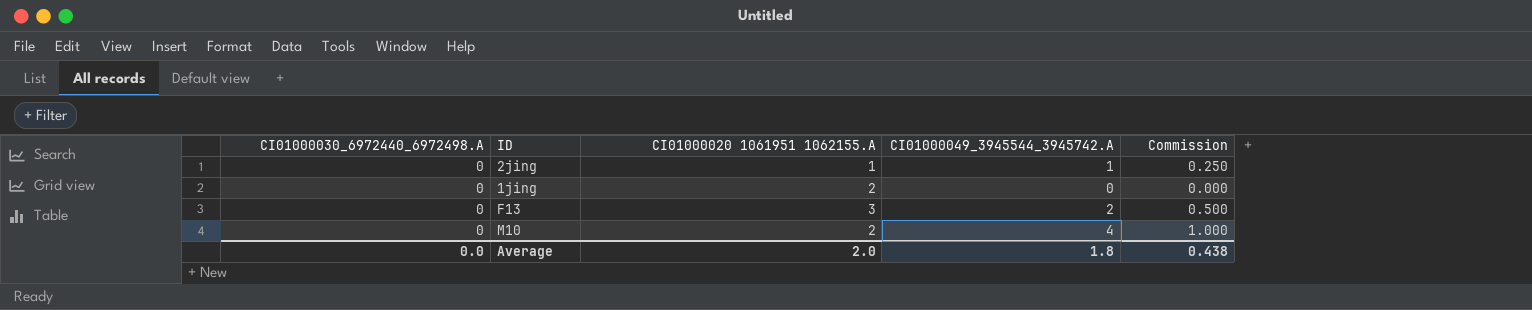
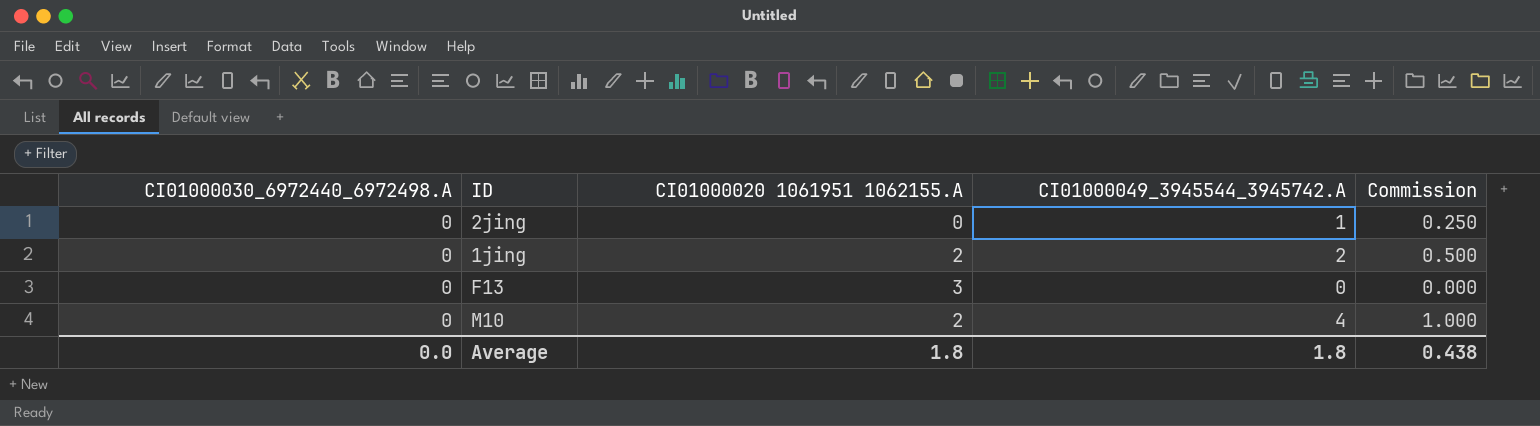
2jing | CI01000020 1061951 1062155.A: 1 -> 0
1jing | CI01000049_3945544_3945742.A: 0 -> 2
1jing | Commission: 0.000 -> 0.500
F13 | CI01000049_3945544_3945742.A: 2 -> 0
F13 | Commission: 0.500 -> 0.000
Average | CI01000020 1061951 1062155.A: 2.0 -> 1.8

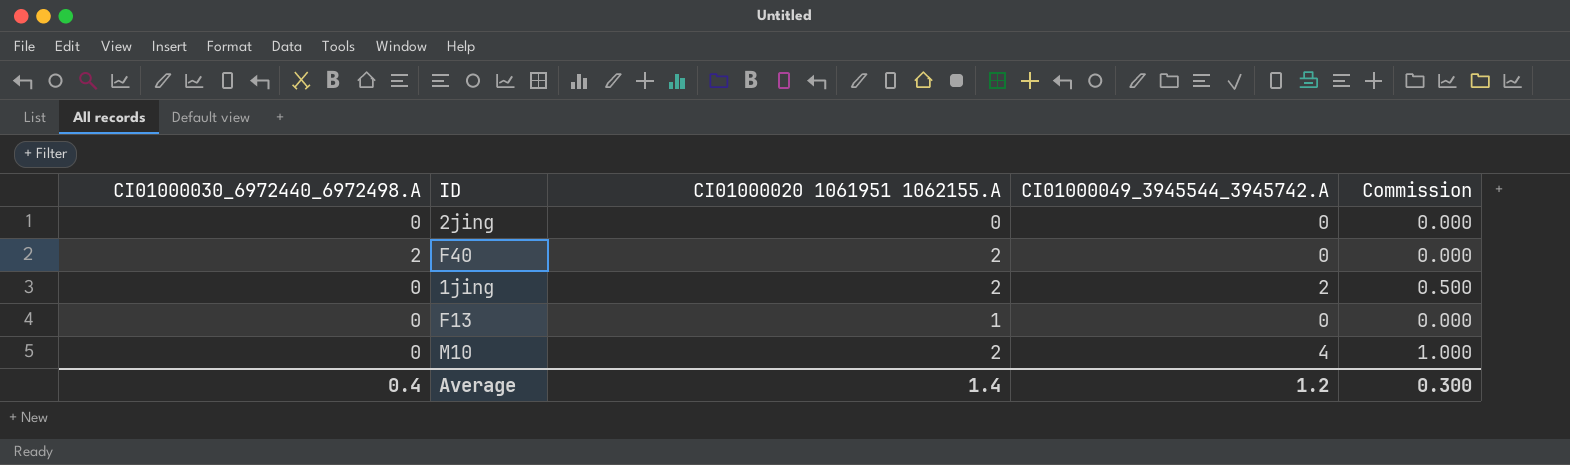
2jing | CI01000049_3945544_3945742.A: 1 -> 0
2jing | Commission: 0.250 -> 0.000
row F40: none -> 2 | 2 | 0 | 0.000
F13 | CI01000020 1061951 1062155.A: 3 -> 1
Average | CI01000030_6972440_6972498.A: 0.0 -> 0.4
Average | CI01000020 1061951 1062155.A: 1.8 -> 1.4
Average | CI01000049_3945544_3945742.A: 1.8 -> 1.2
Average | Commission: 0.438 -> 0.300

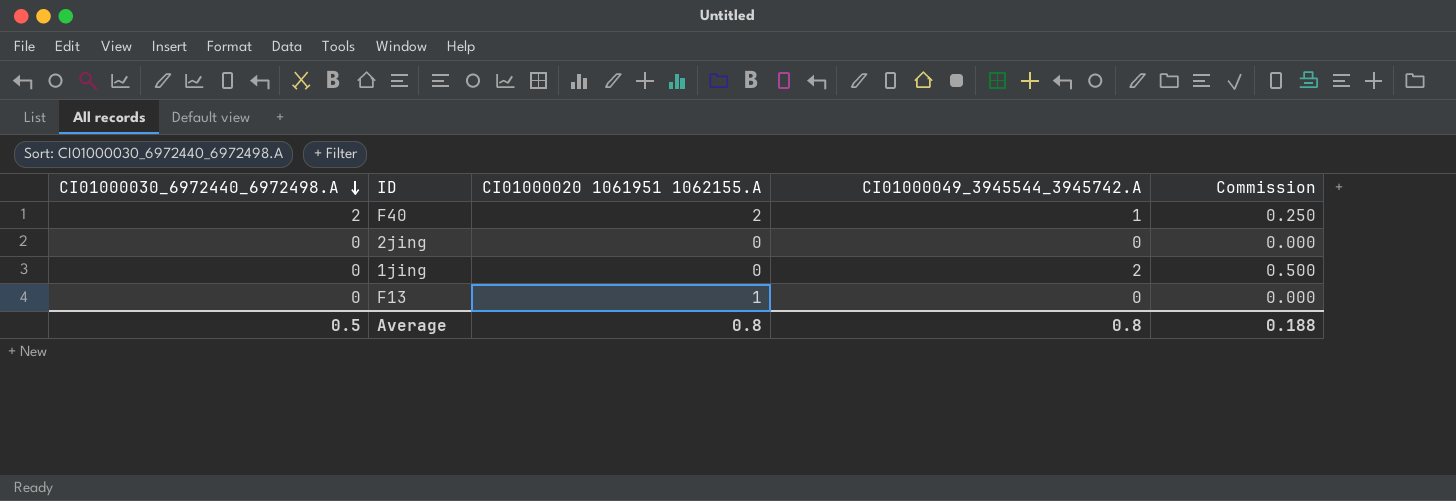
row order: none -> CI01000030_6972440_6972498.A descending
row M10: 0 | 2 | 4 | 1.000 -> none
F40 | CI01000049_3945544_3945742.A: 0 -> 1
F40 | Commission: 0.000 -> 0.250
1jing | CI01000020 1061951 1062155.A: 2 -> 0
Average | CI01000030_6972440_6972498.A: 0.4 -> 0.5
Average | CI01000020 1061951 1062155.A: 1.4 -> 0.8
Average | CI01000049_3945544_3945742.A: 1.2 -> 0.8
Average | Commission: 0.300 -> 0.188

